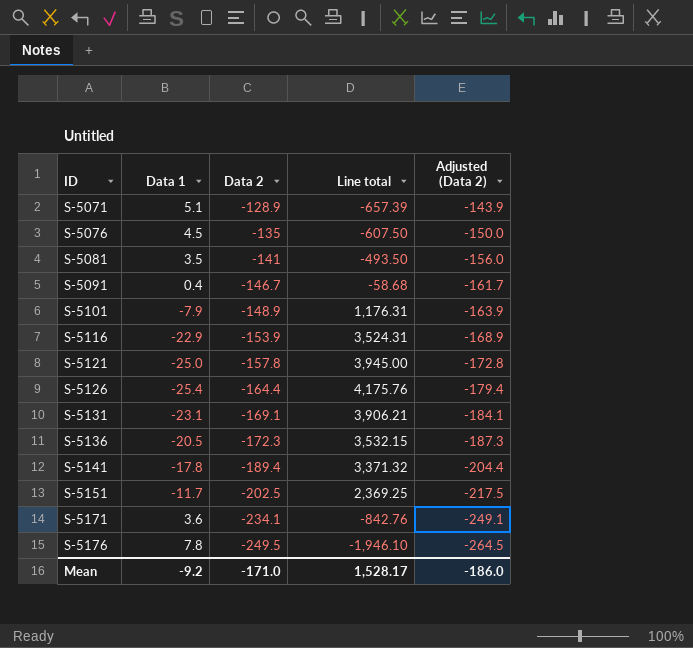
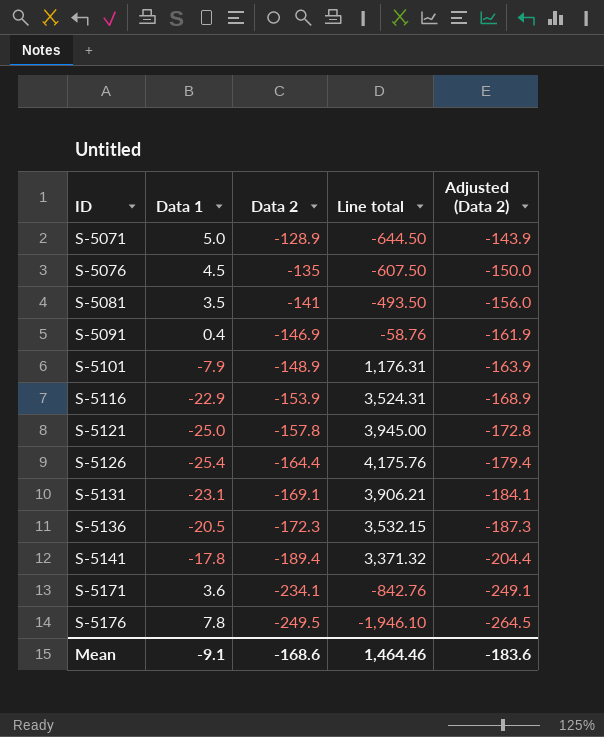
row S-5151: -11.7 | -202.5 | 2,369.25 | -217.5 -> none
S-5071 | Data 1: 5.1 -> 5.0
S-5071 | Line total: -657.39 -> -644.50
S-5091 | Data 2: -146.7 -> -146.9
S-5091 | Line total: -58.68 -> -58.76
S-5091 | Adjusted (Data 2): -161.7 -> -161.9
Mean | Data 1: -9.2 -> -9.1
Mean | Data 2: -171.0 -> -168.6
Mean | Line total: 1,528.17 -> 1,464.46
Mean | Adjusted (Data 2): -186.0 -> -183.6

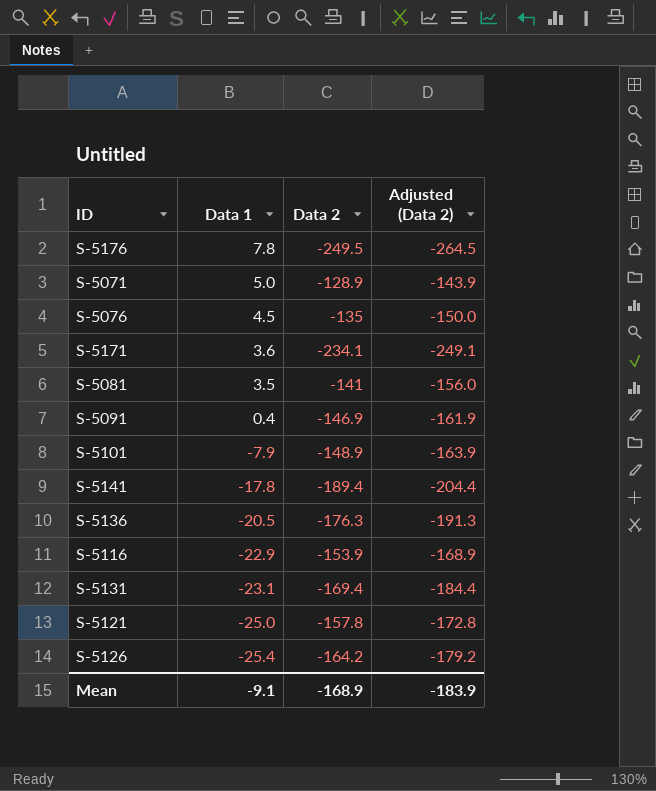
row order: ID ascending -> Data 1 descending
column Line total | formula: [Data 1] * [Data 2] -> none
S-5136 | Data 2: -172.3 -> -176.3
S-5136 | Adjusted (Data 2): -187.3 -> -191.3
S-5131 | Data 2: -169.1 -> -169.4
S-5131 | Adjusted (Data 2): -184.1 -> -184.4
S-5126 | Data 2: -164.4 -> -164.2
S-5126 | Adjusted (Data 2): -179.4 -> -179.2
Mean | Data 2: -168.6 -> -168.9
Mean | Adjusted (Data 2): -183.6 -> -183.9

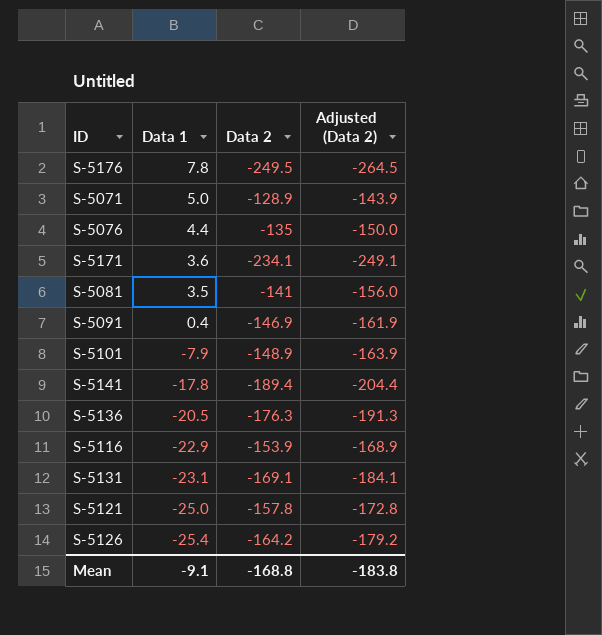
S-5076 | Data 1: 4.5 -> 4.4
S-5131 | Data 2: -169.4 -> -169.1
S-5131 | Adjusted (Data 2): -184.4 -> -184.1
Mean | Data 2: -168.9 -> -168.8
Mean | Adjusted (Data 2): -183.9 -> -183.8

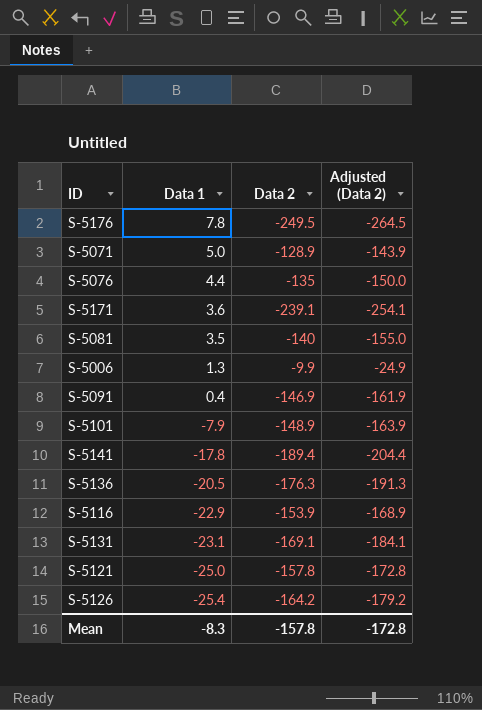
S-5171 | Data 2: -234.1 -> -239.1
S-5171 | Adjusted (Data 2): -249.1 -> -254.1
S-5081 | Data 2: -141 -> -140
S-5081 | Adjusted (Data 2): -156.0 -> -155.0
row S-5006: none -> 1.3 | -9.9 | -24.9
Mean | Data 1: -9.1 -> -8.3
Mean | Data 2: -168.8 -> -157.8
Mean | Adjusted (Data 2): -183.8 -> -172.8

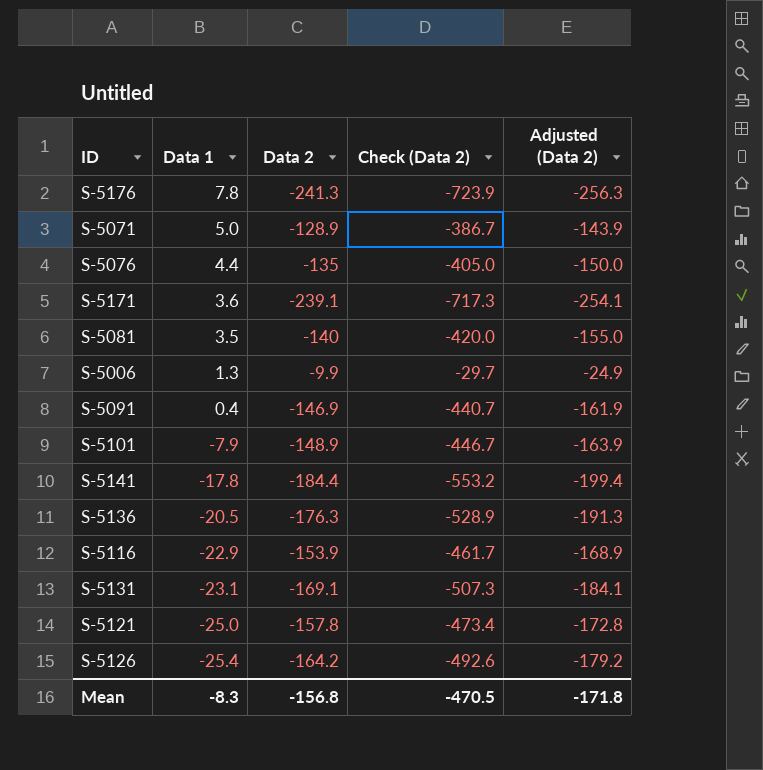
column Check (Data 2) | formula: none -> [Data 2] * 3
S-5176 | Data 2: -249.5 -> -241.3
S-5176 | Adjusted (Data 2): -264.5 -> -256.3
S-5141 | Data 2: -189.4 -> -184.4
S-5141 | Adjusted (Data 2): -204.4 -> -199.4
Mean | Data 2: -157.8 -> -156.8
Mean | Adjusted (Data 2): -172.8 -> -171.8

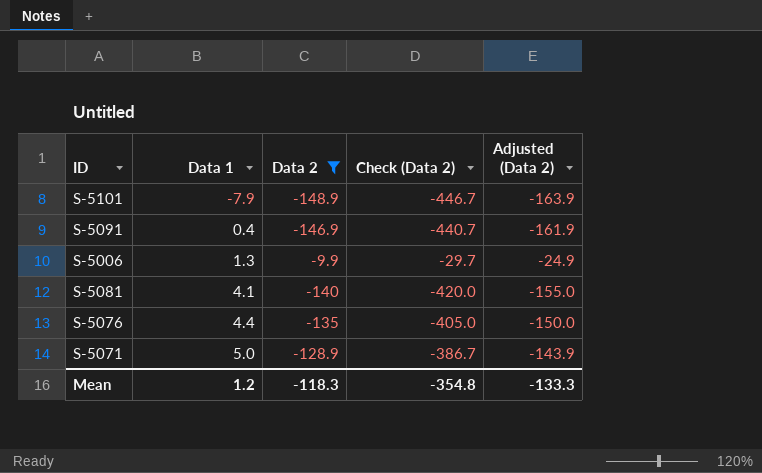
filter: none -> Data 2 >= -148.9
row order: Data 1 descending -> Data 1 ascending
S-5081 | Data 1: 3.5 -> 4.1
Mean | Data 1: -8.3 -> 1.2
Mean | Data 2: -156.8 -> -118.3
Mean | Check (Data 2): -470.5 -> -354.8
Mean | Adjusted (Data 2): -171.8 -> -133.3

